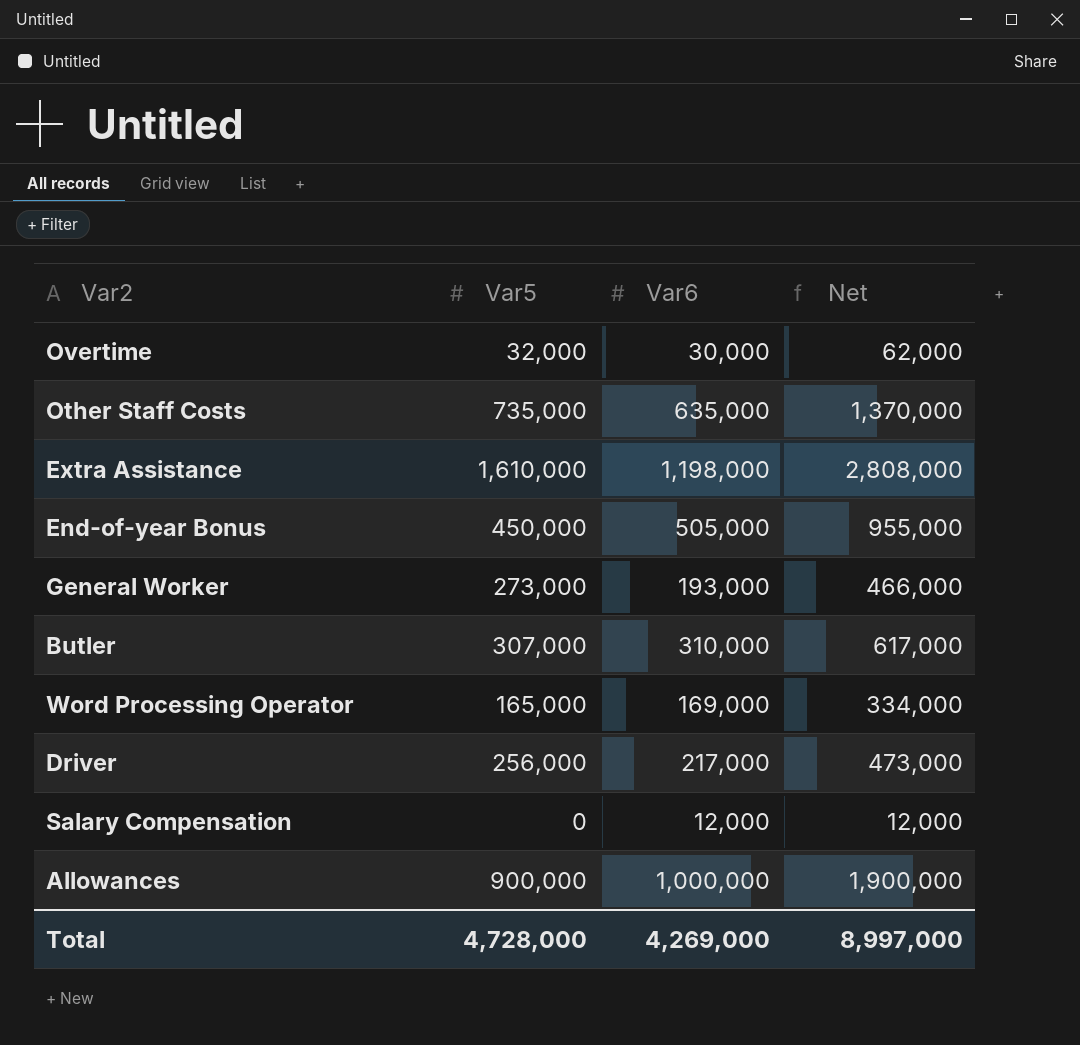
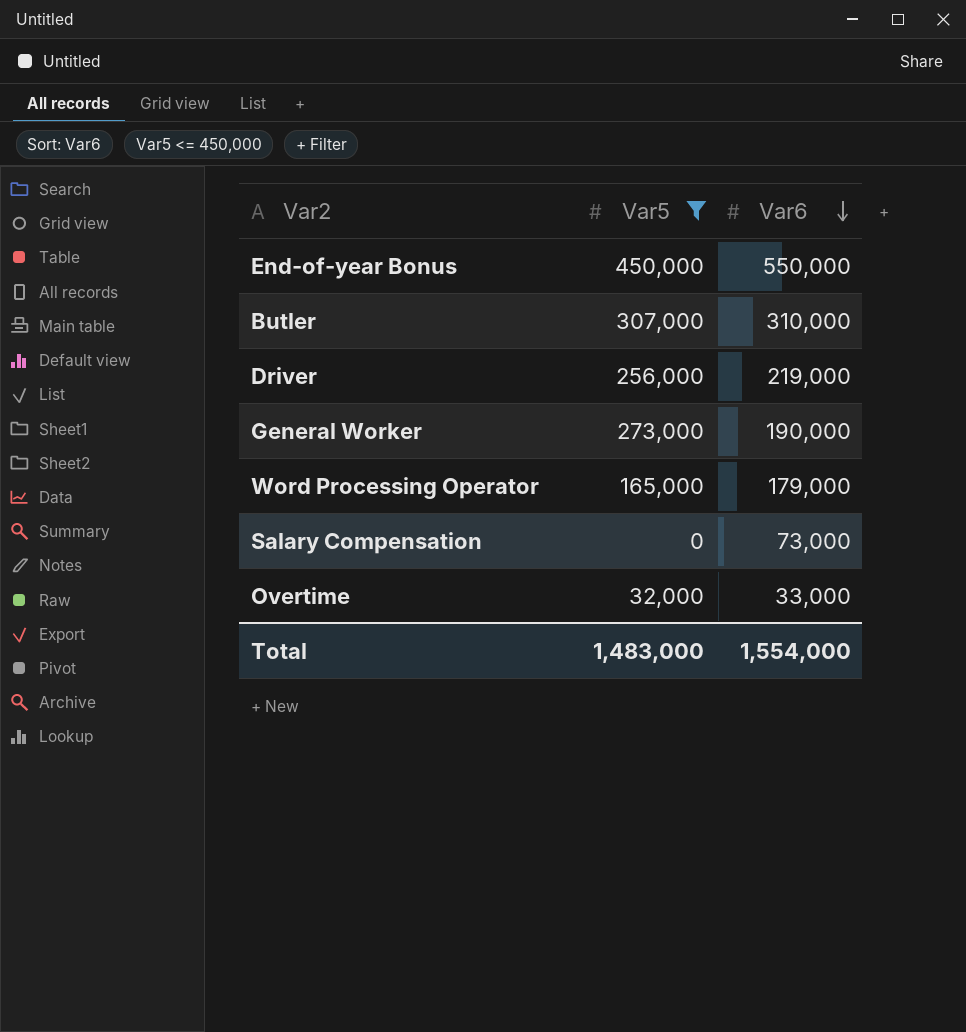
filter: none -> Var5 <= 450,000
row order: none -> Var6 descending
column Net | formula: [Var5] + [Var6] -> none
End-of-year Bonus | Var6: 505,000 -> 550,000
Driver | Var6: 217,000 -> 219,000
General Worker | Var6: 193,000 -> 190,000
Word Processing Operator | Var6: 169,000 -> 179,000
Salary Compensation | Var6: 12,000 -> 73,000
Overtime | Var6: 30,000 -> 33,000
Total | Var5: 4,728,000 -> 1,483,000
Total | Var6: 4,269,000 -> 1,554,000

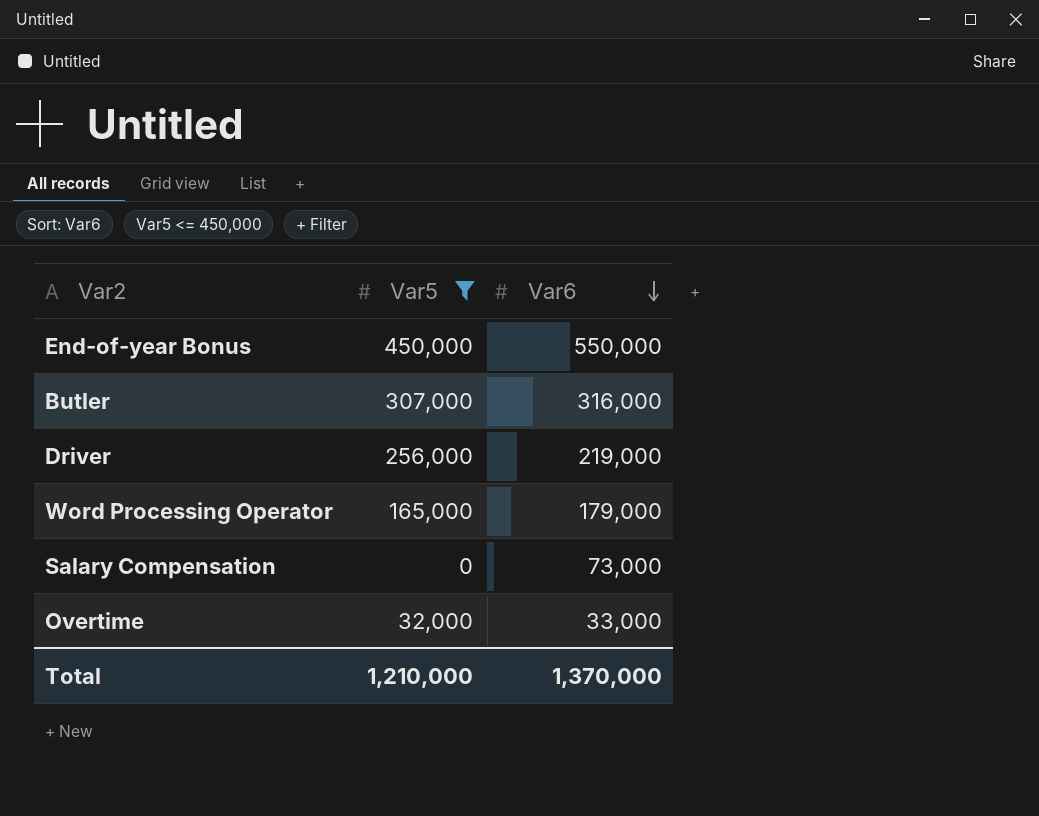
row General Worker: 273,000 | 190,000 -> none
Butler | Var6: 310,000 -> 316,000
Total | Var5: 1,483,000 -> 1,210,000
Total | Var6: 1,554,000 -> 1,370,000

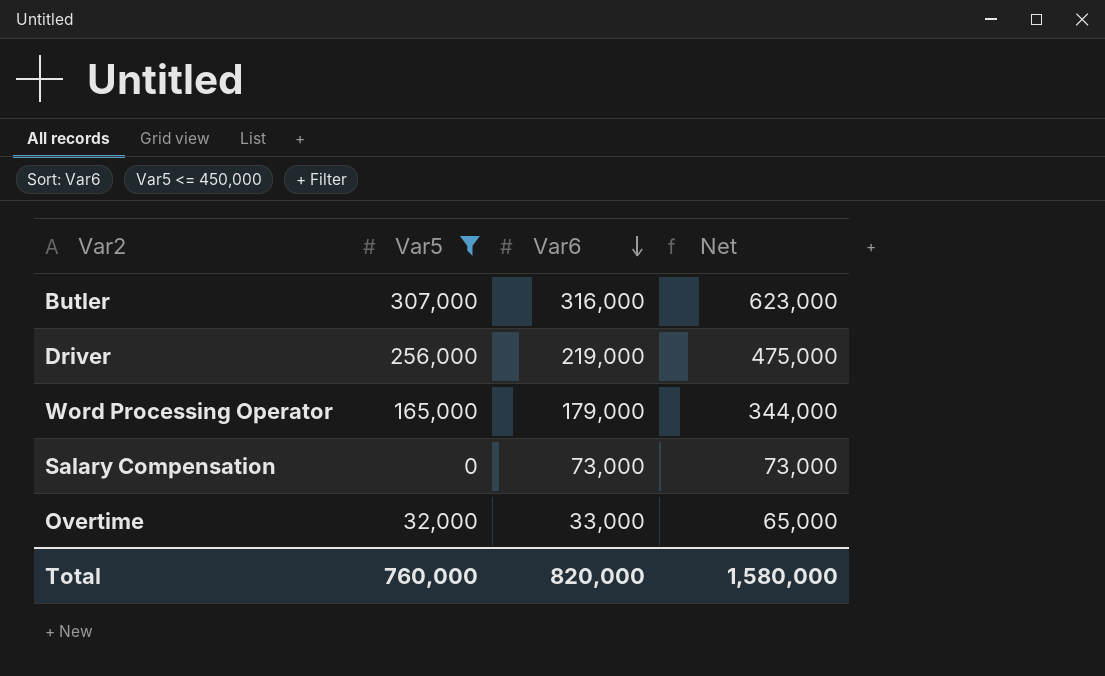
column Net | formula: none -> [Var5] + [Var6]
row End-of-year Bonus: 450,000 | 550,000 -> none
Total | Var5: 1,210,000 -> 760,000
Total | Var6: 1,370,000 -> 820,000

